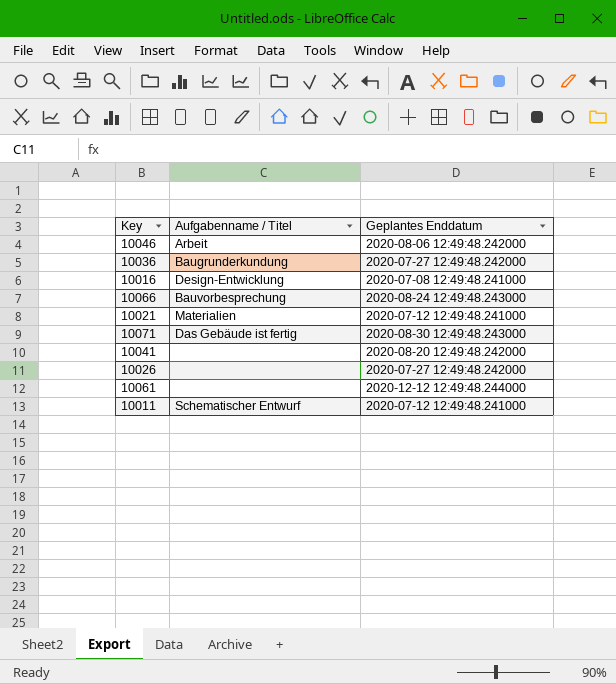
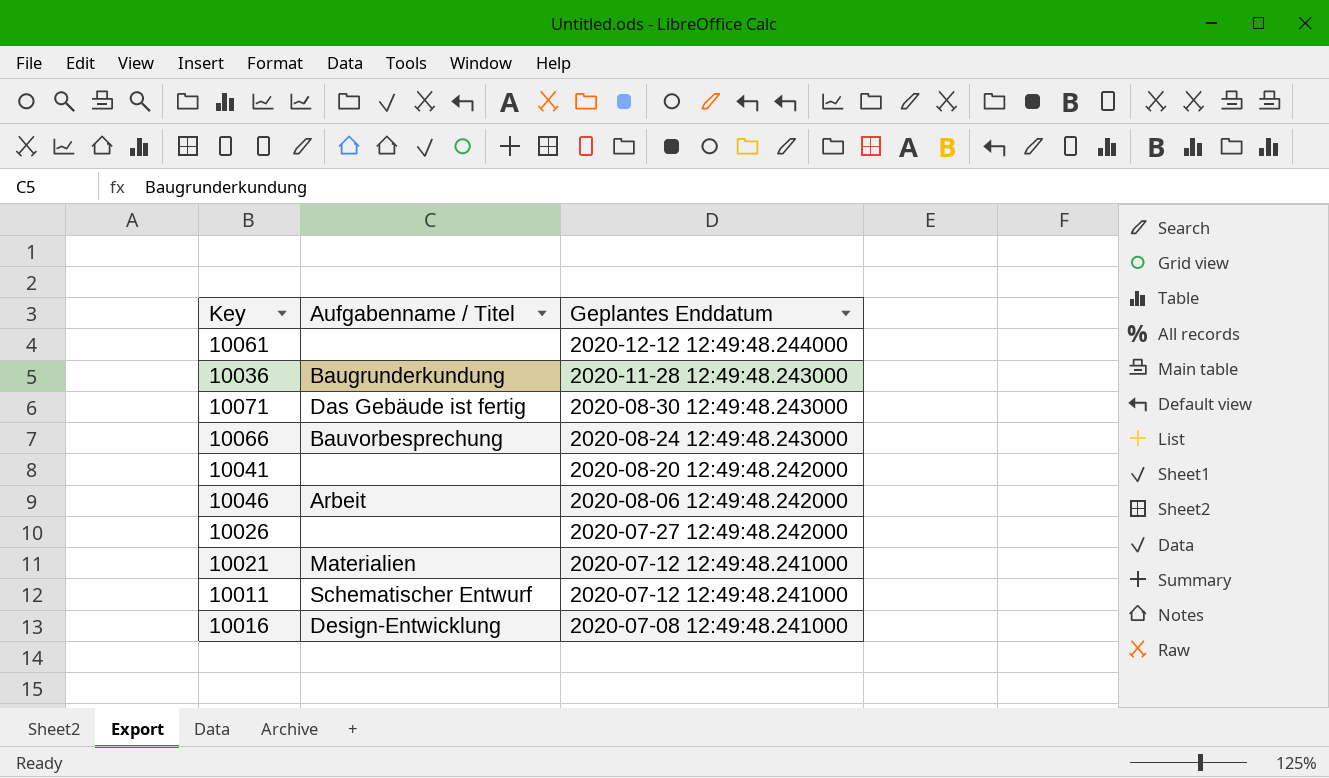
row order: none -> Geplantes Enddatum descending
10036 | Geplantes Enddatum: 2020-07-27 12:49:48.242000 -> 2020-11-28 12:49:48.243000

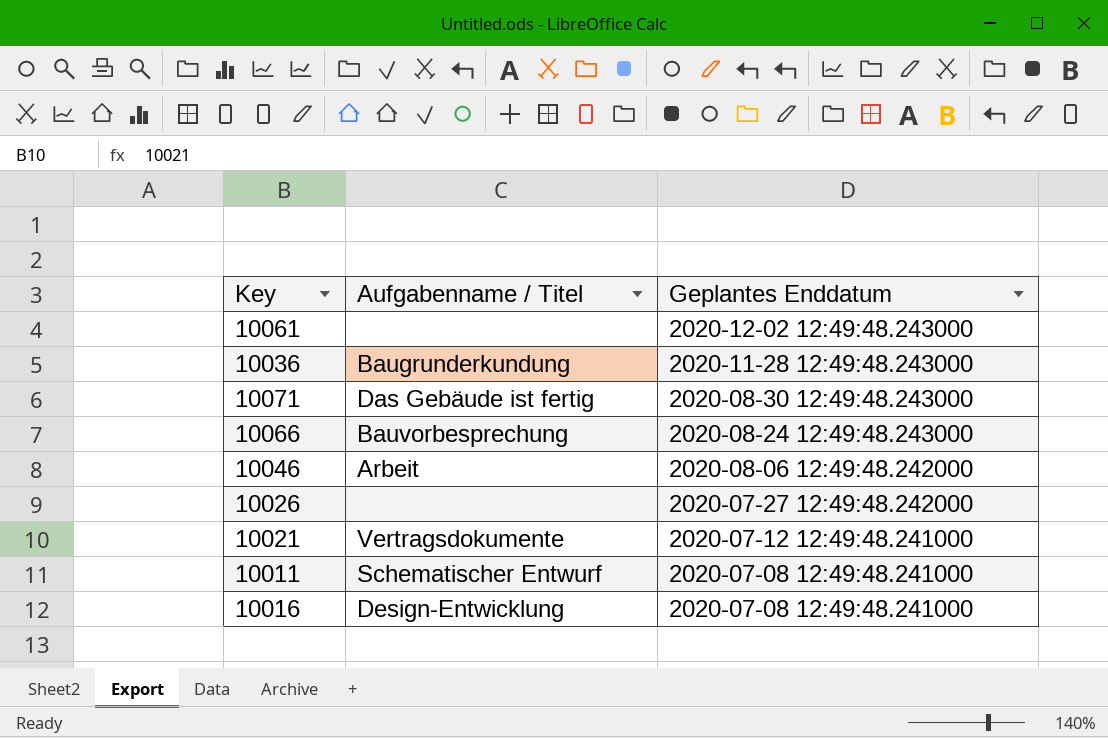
row 10041: none | 2020-08-20 12:49:48.242000 -> none
10061 | Geplantes Enddatum: 2020-12-12 12:49:48.244000 -> 2020-12-02 12:49:48.243000
10021 | Aufgabenname / Titel: Materialien -> Vertragsdokumente
10011 | Geplantes Enddatum: 2020-07-12 12:49:48.241000 -> 2020-07-08 12:49:48.241000

